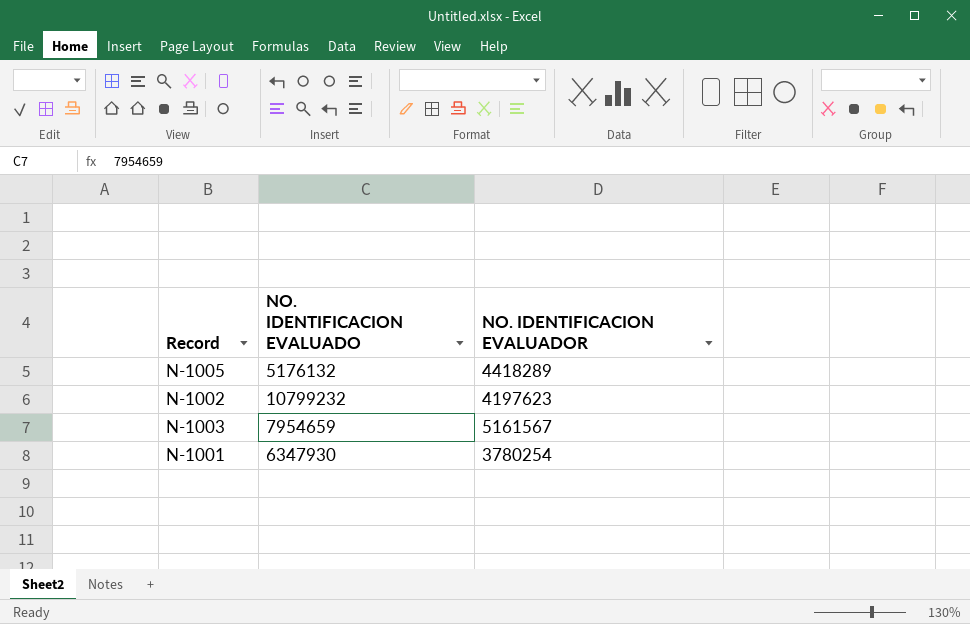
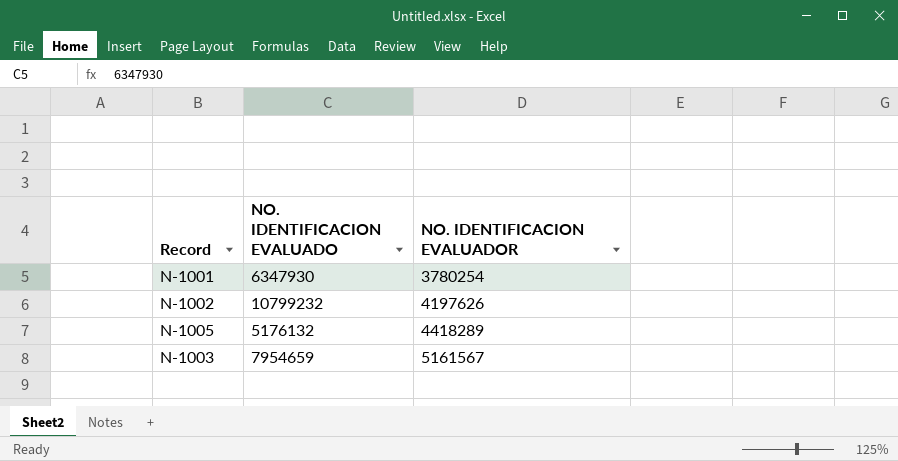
row order: none -> NO. IDENTIFICACION EVALUADOR ascending
N-1002 | NO. IDENTIFICACION EVALUADOR: 4197623 -> 4197626

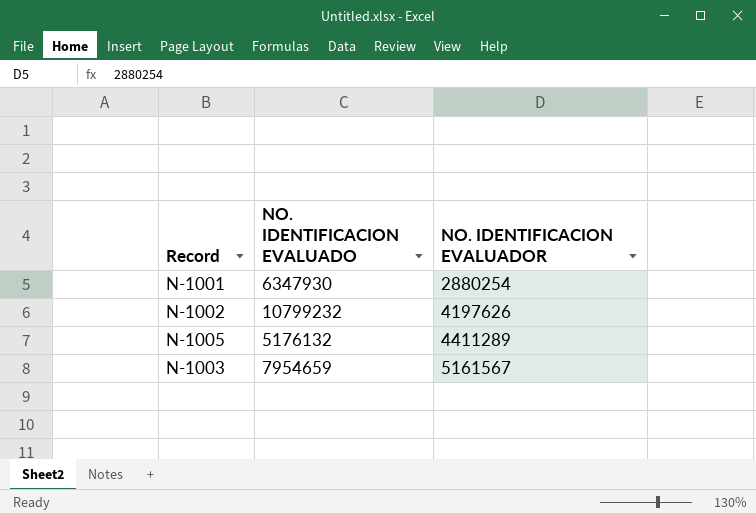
N-1001 | NO. IDENTIFICACION EVALUADOR: 3780254 -> 2880254
N-1005 | NO. IDENTIFICACION EVALUADOR: 4418289 -> 4411289

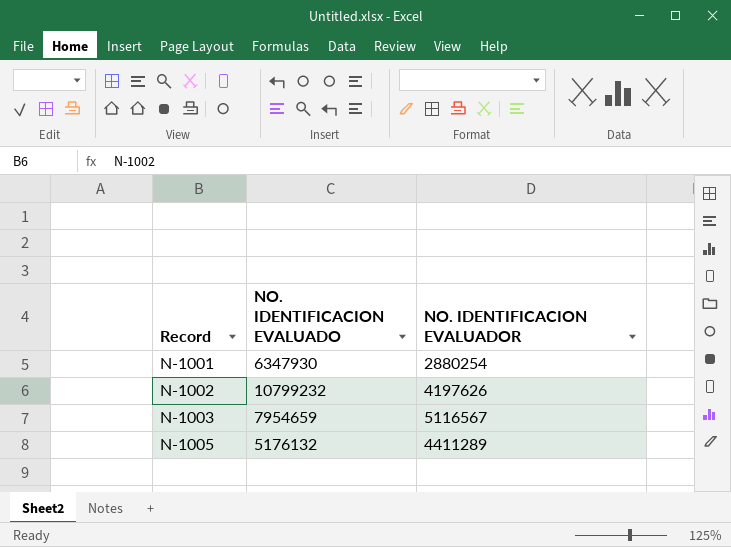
row order: NO. IDENTIFICACION EVALUADOR ascending -> Record ascending
N-1003 | NO. IDENTIFICACION EVALUADOR: 5161567 -> 5116567

